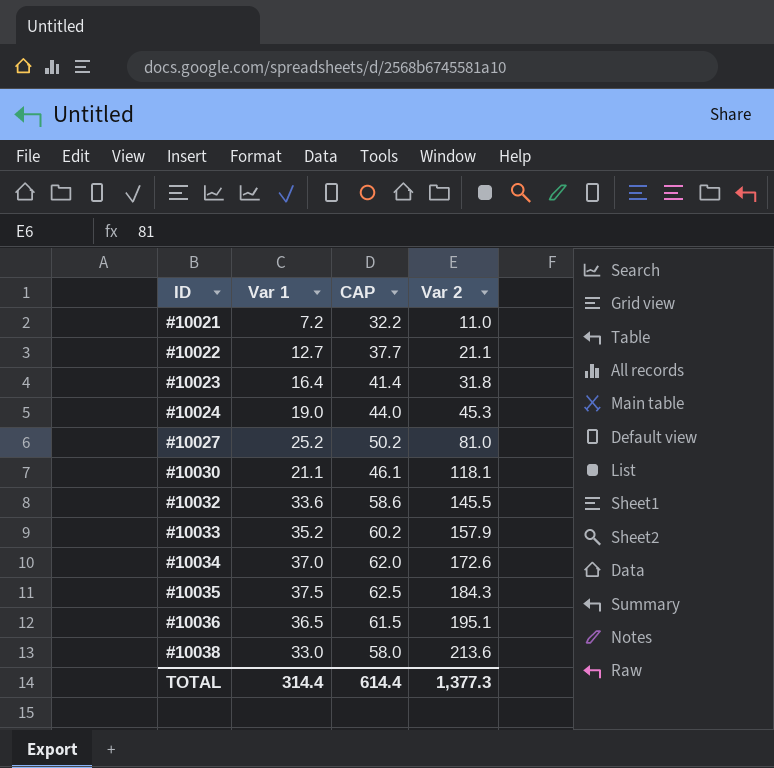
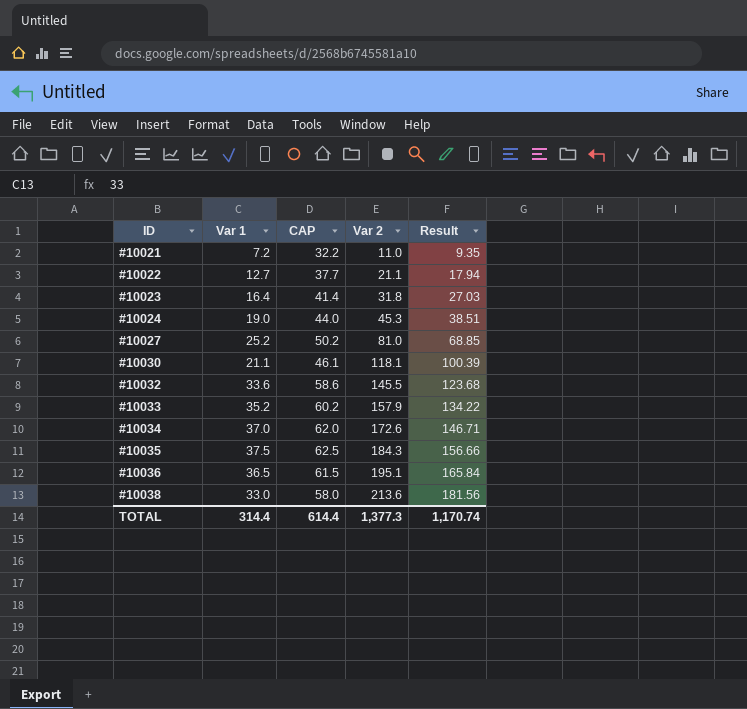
column Result | formula: none -> [Var 2] * 0.85

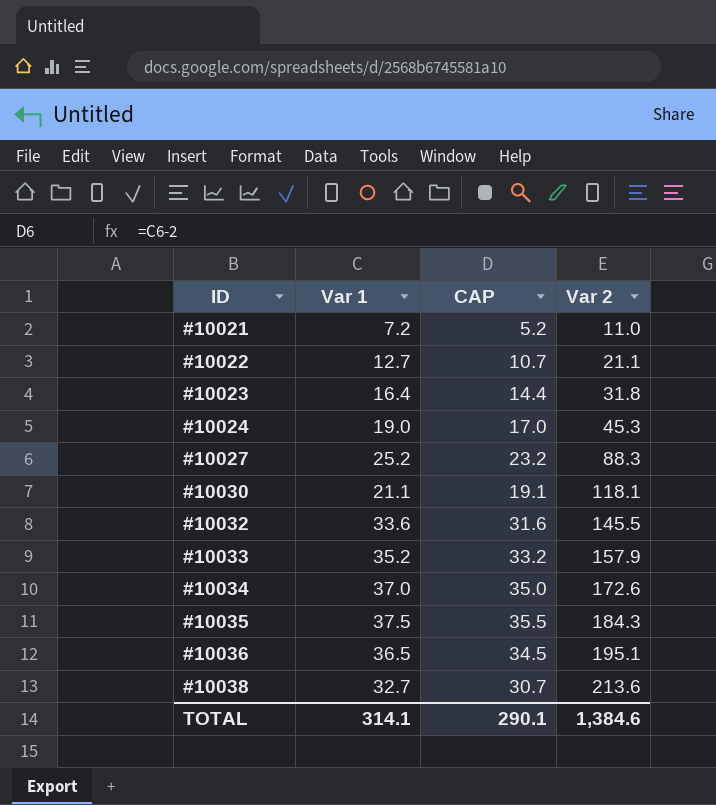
column Result | formula: [Var 2] * 0.85 -> none
column CAP | formula: [Var 1] + 25 -> [Var 1] - 2
#10027 | Var 2: 81.0 -> 88.3
#10038 | Var 1: 33.0 -> 32.7
TOTAL | Var 1: 314.4 -> 314.1
TOTAL | CAP: 614.4 -> 290.1
TOTAL | Var 2: 1,377.3 -> 1,384.6

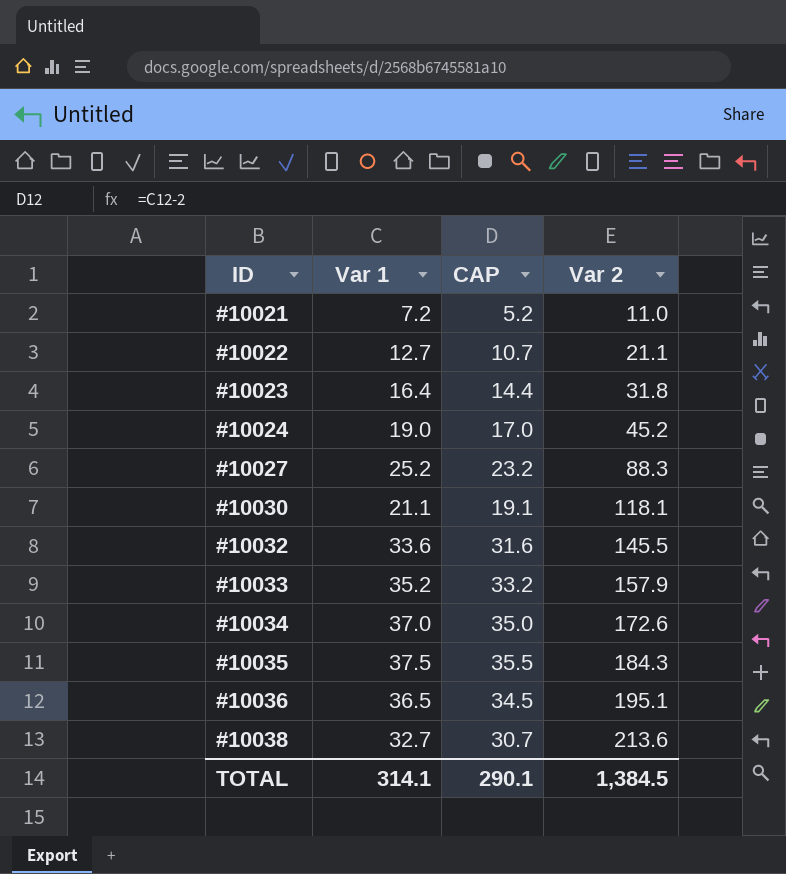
#10024 | Var 2: 45.3 -> 45.2
TOTAL | Var 2: 1,384.6 -> 1,384.5

